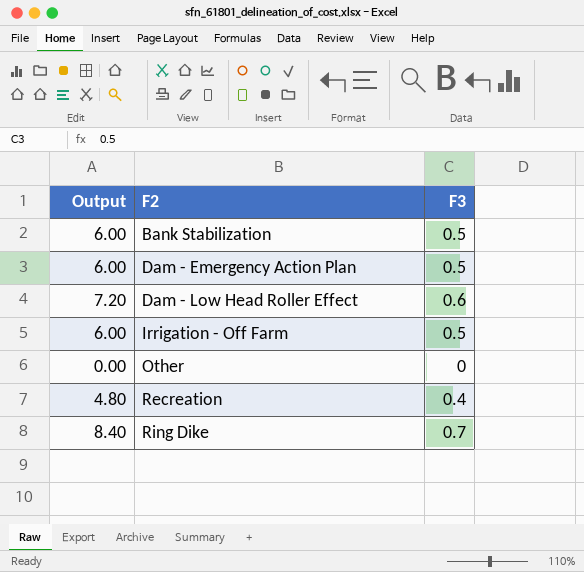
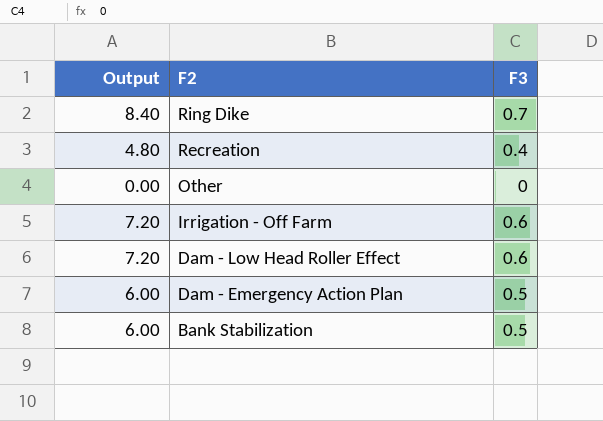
row order: F2 ascending -> F2 descending
Irrigation - Off Farm | Output: 6.00 -> 7.20
Irrigation - Off Farm | F3: 0.5 -> 0.6

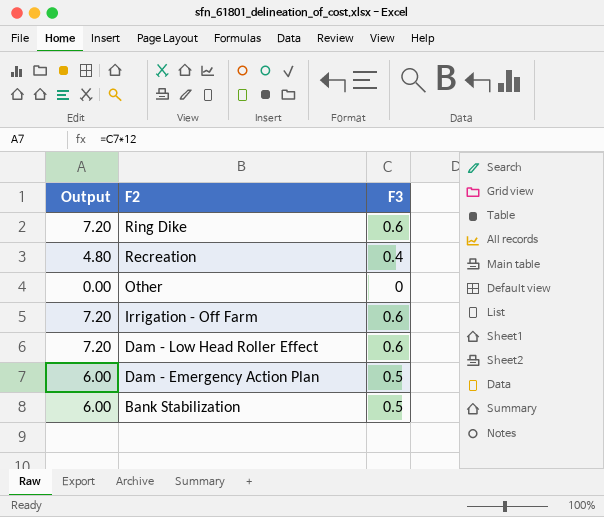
Ring Dike | Output: 8.40 -> 7.20
Ring Dike | F3: 0.7 -> 0.6

